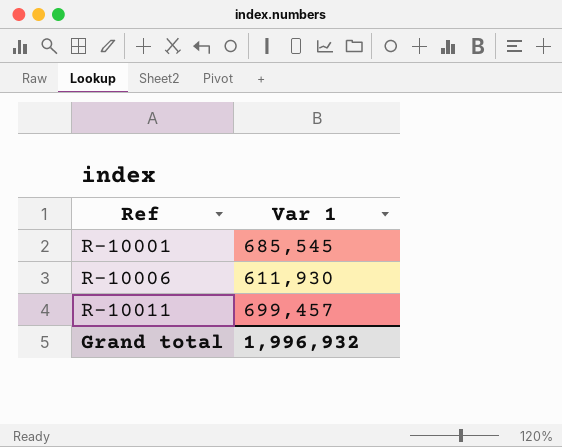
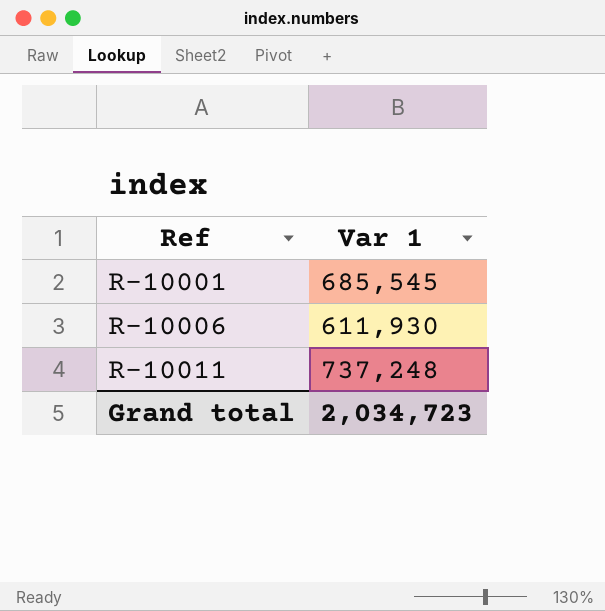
R-10011 | Var 1: 699,457 -> 737,248
Grand total | Var 1: 1,996,932 -> 2,034,723

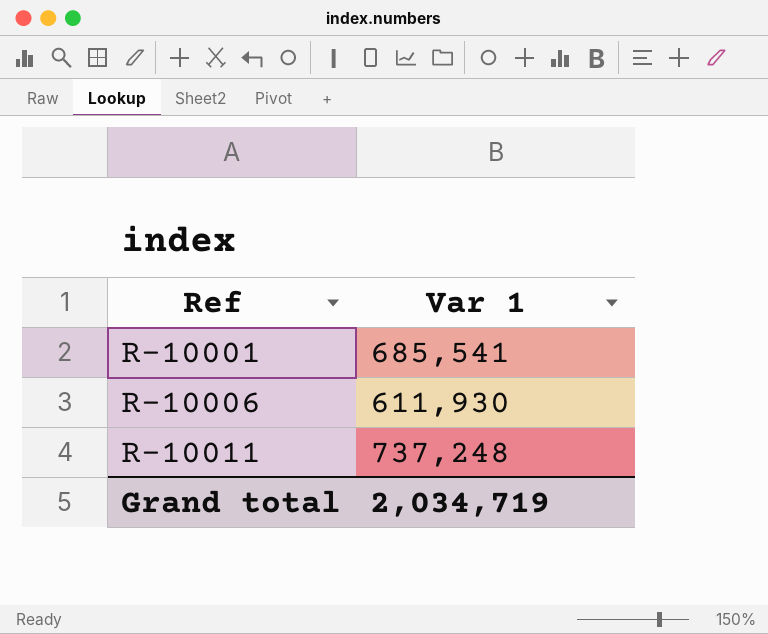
R-10001 | Var 1: 685,545 -> 685,541
Grand total | Var 1: 2,034,723 -> 2,034,719

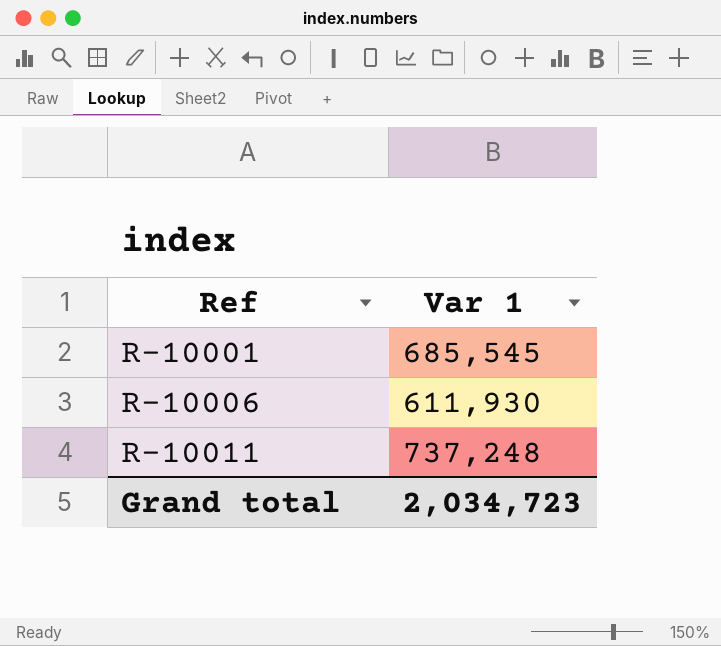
R-10001 | Var 1: 685,541 -> 685,545
Grand total | Var 1: 2,034,719 -> 2,034,723

